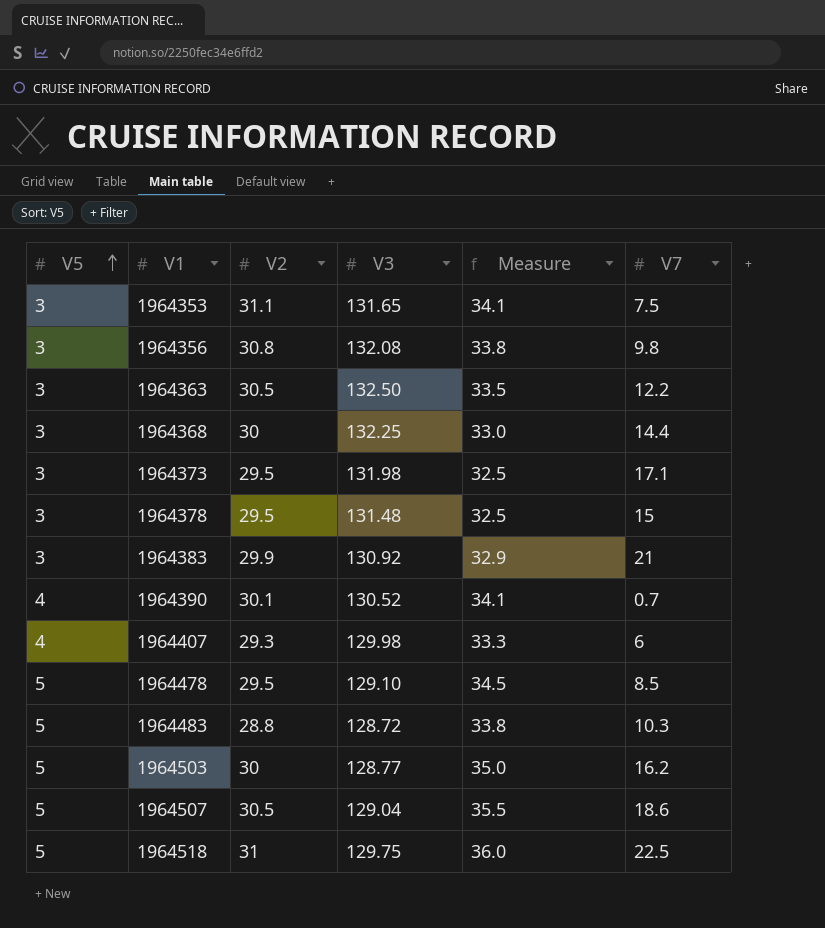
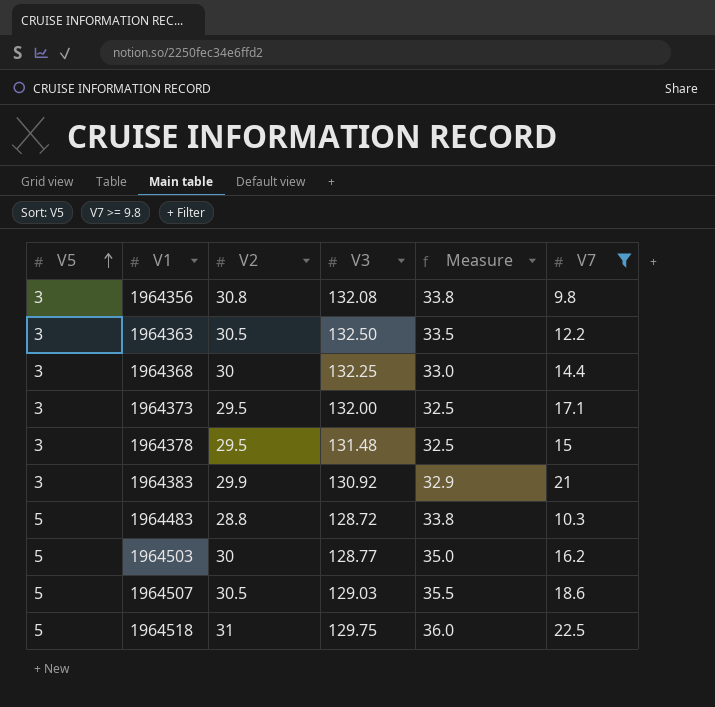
filter: none -> V7 >= 9.8
1964373 | V3: 131.98 -> 132.00
1964507 | V3: 129.04 -> 129.03

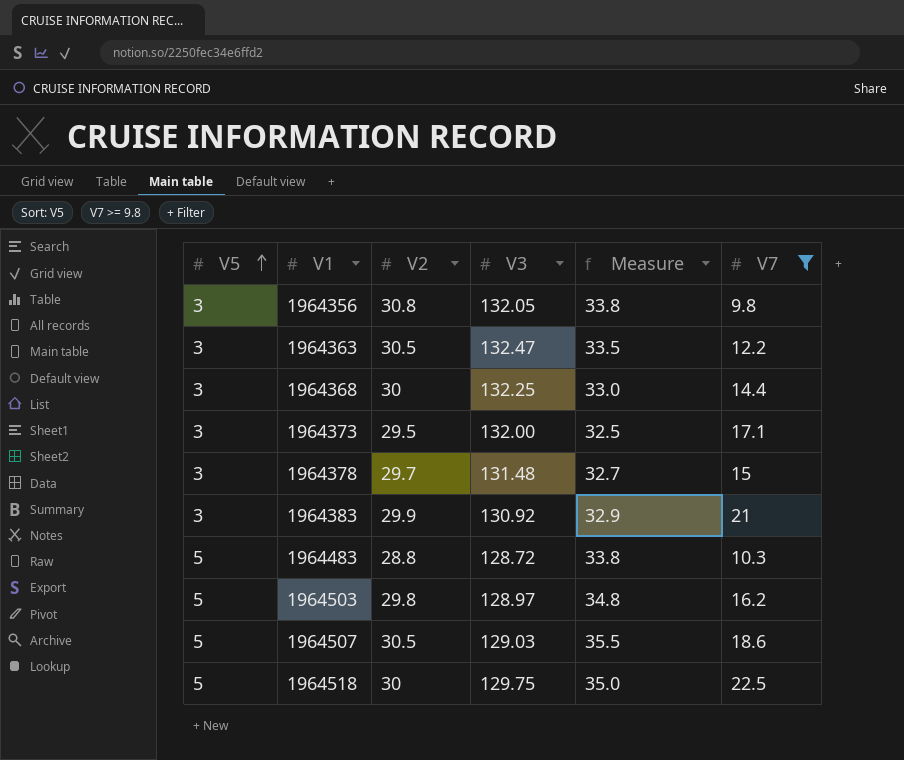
1964356 | V3: 132.08 -> 132.05
1964363 | V3: 132.50 -> 132.47
1964378 | V2: 29.5 -> 29.7
1964378 | Measure: 32.5 -> 32.7
1964503 | V2: 30 -> 29.8
1964503 | V3: 128.77 -> 128.97
1964503 | Measure: 35.0 -> 34.8
1964518 | V2: 31 -> 30
1964518 | Measure: 36.0 -> 35.0

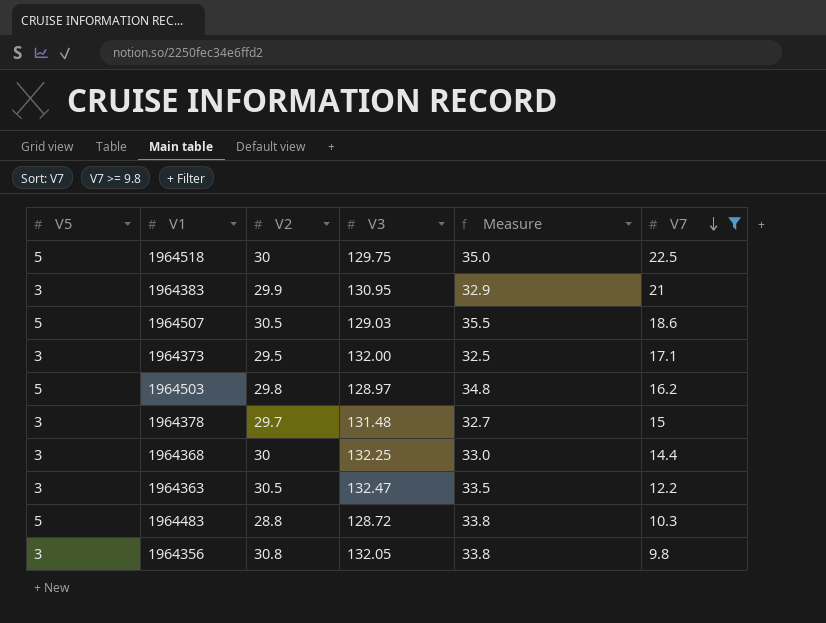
row order: V5 ascending -> V7 descending
1964383 | V3: 130.92 -> 130.95

